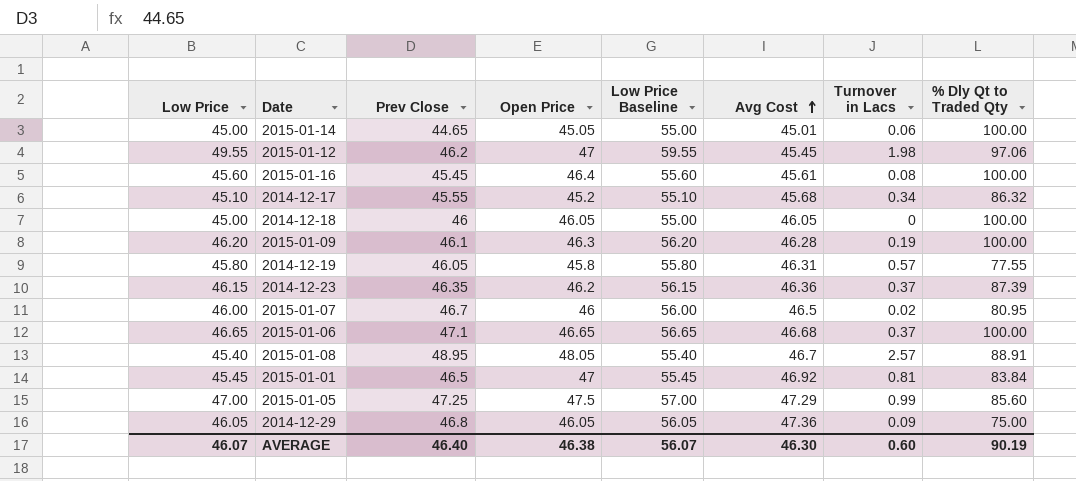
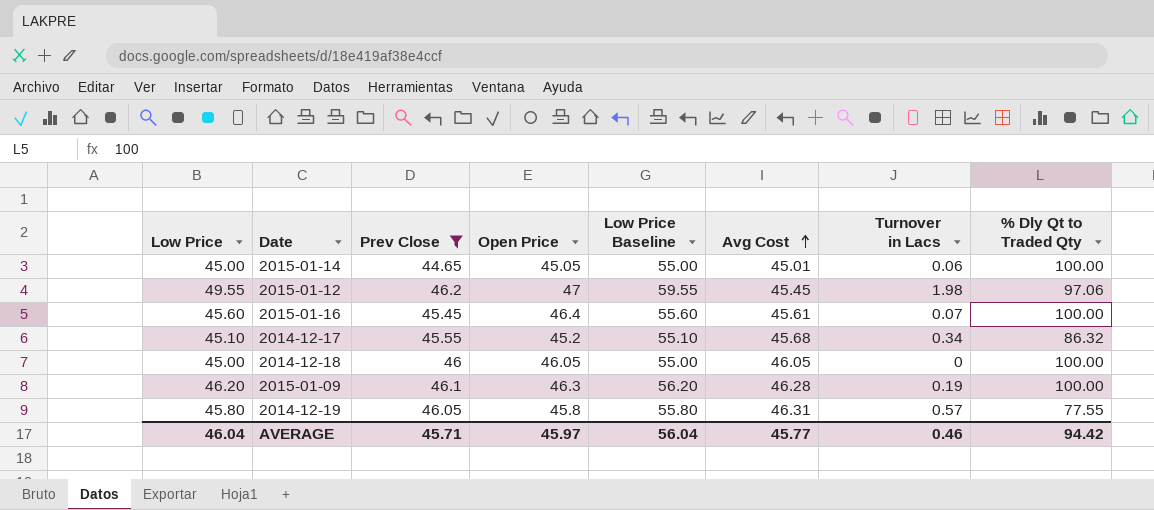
filter: none -> Prev Close <= 46.2
2015-01-16 | Turnover in Lacs: 0.08 -> 0.07
AVERAGE | Low Price: 46.07 -> 46.04
AVERAGE | Prev Close: 46.40 -> 45.71
AVERAGE | Open Price: 46.38 -> 45.97
AVERAGE | Low Price Baseline: 56.07 -> 56.04
AVERAGE | Avg Cost: 46.30 -> 45.77
AVERAGE | Turnover in Lacs: 0.60 -> 0.46
AVERAGE | % Dly Qt to Traded Qty: 90.19 -> 94.42

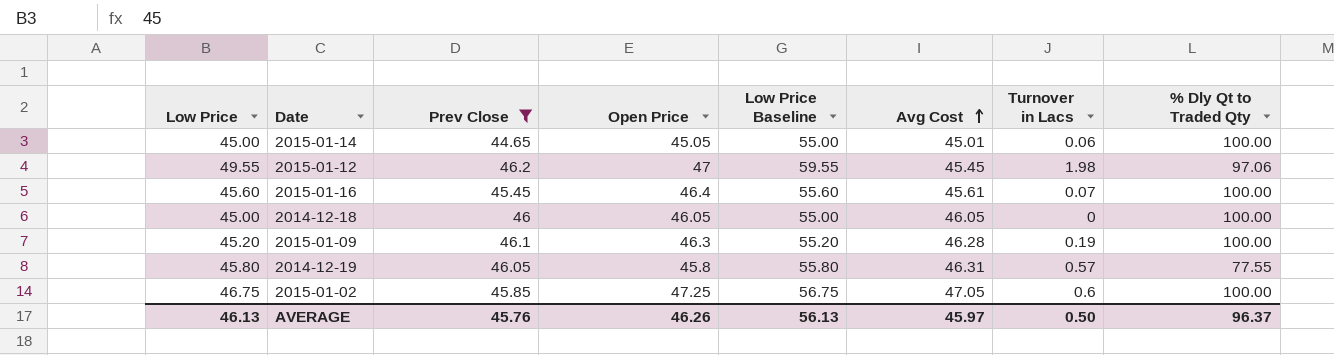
row 2014-12-17: 45.10 | 45.55 | 45.2 | 55.10 | 45.68 | 0.34 | 86.32 -> none
2015-01-09 | Low Price: 46.20 -> 45.20
2015-01-09 | Low Price Baseline: 56.20 -> 55.20
row 2015-01-02: none -> 46.75 | 45.85 | 47.25 | 56.75 | 47.05 | 0.6 | 100.00
AVERAGE | Low Price: 46.04 -> 46.13
AVERAGE | Prev Close: 45.71 -> 45.76
AVERAGE | Open Price: 45.97 -> 46.26
AVERAGE | Low Price Baseline: 56.04 -> 56.13
AVERAGE | Avg Cost: 45.77 -> 45.97
AVERAGE | Turnover in Lacs: 0.46 -> 0.50
AVERAGE | % Dly Qt to Traded Qty: 94.42 -> 96.37

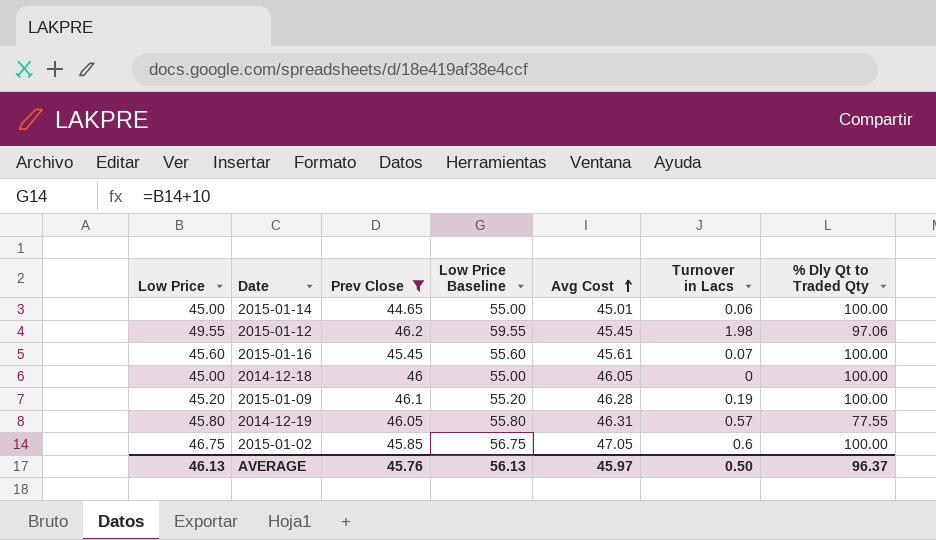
column Open Price | position: 4 -> none

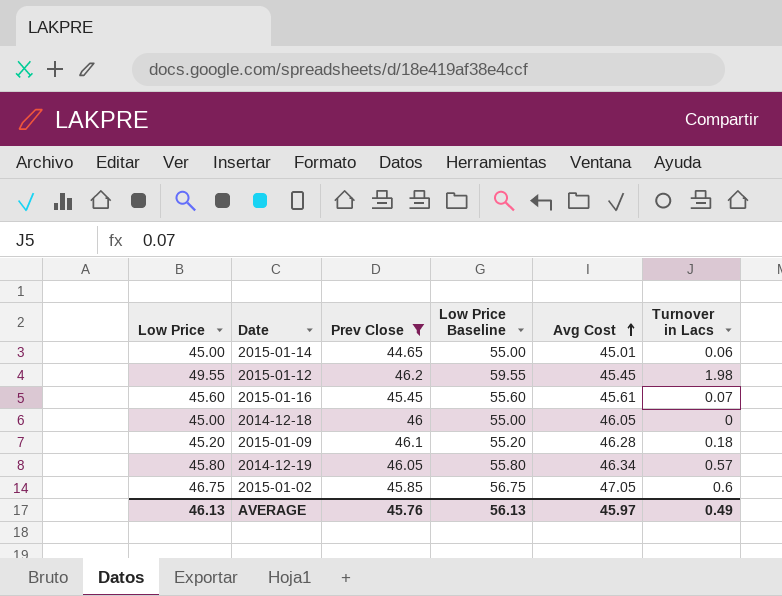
column % Dly Qt to Traded Qty | position: 7 -> none
2015-01-09 | Turnover in Lacs: 0.19 -> 0.18
2014-12-19 | Avg Cost: 46.31 -> 46.34
AVERAGE | Turnover in Lacs: 0.50 -> 0.49

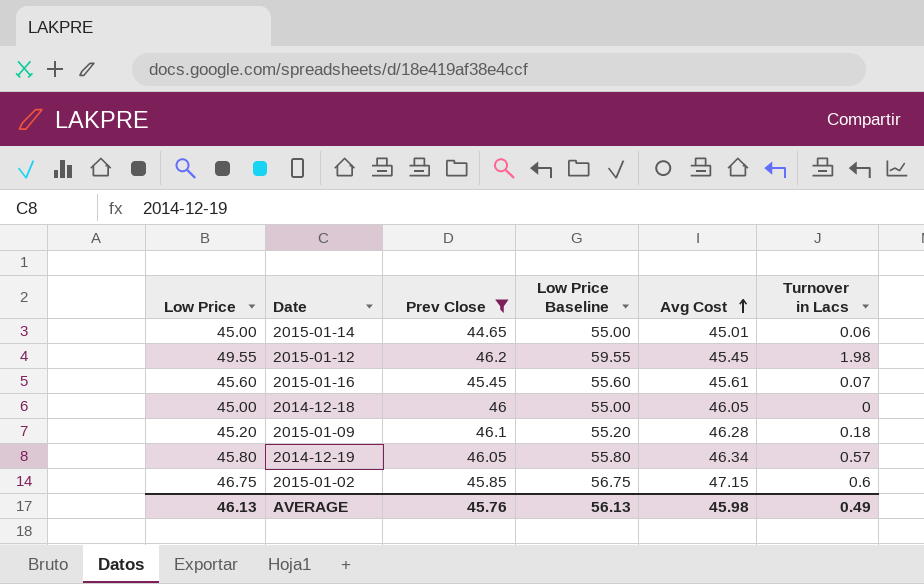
2015-01-02 | Avg Cost: 47.05 -> 47.15
AVERAGE | Avg Cost: 45.97 -> 45.98

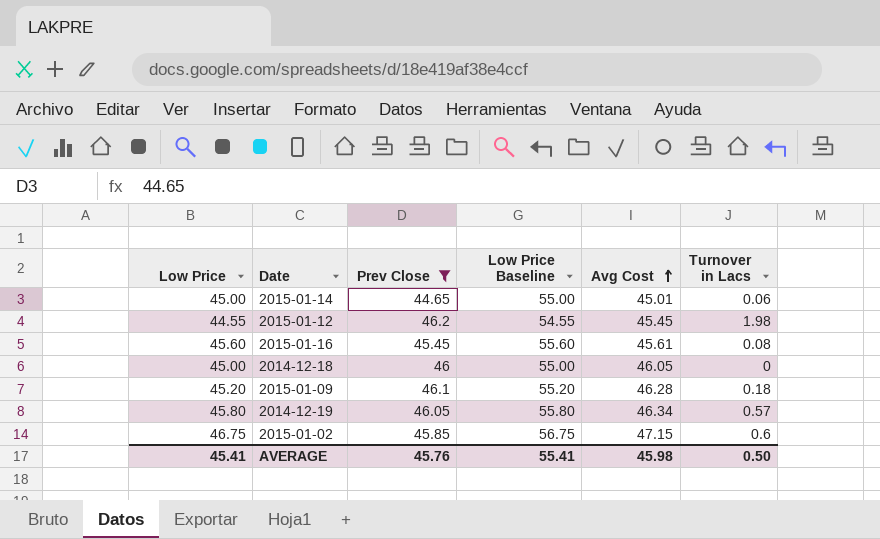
2015-01-12 | Low Price: 49.55 -> 44.55
2015-01-12 | Low Price Baseline: 59.55 -> 54.55
2015-01-16 | Turnover in Lacs: 0.07 -> 0.08
AVERAGE | Low Price: 46.13 -> 45.41
AVERAGE | Low Price Baseline: 56.13 -> 55.41
AVERAGE | Turnover in Lacs: 0.49 -> 0.50

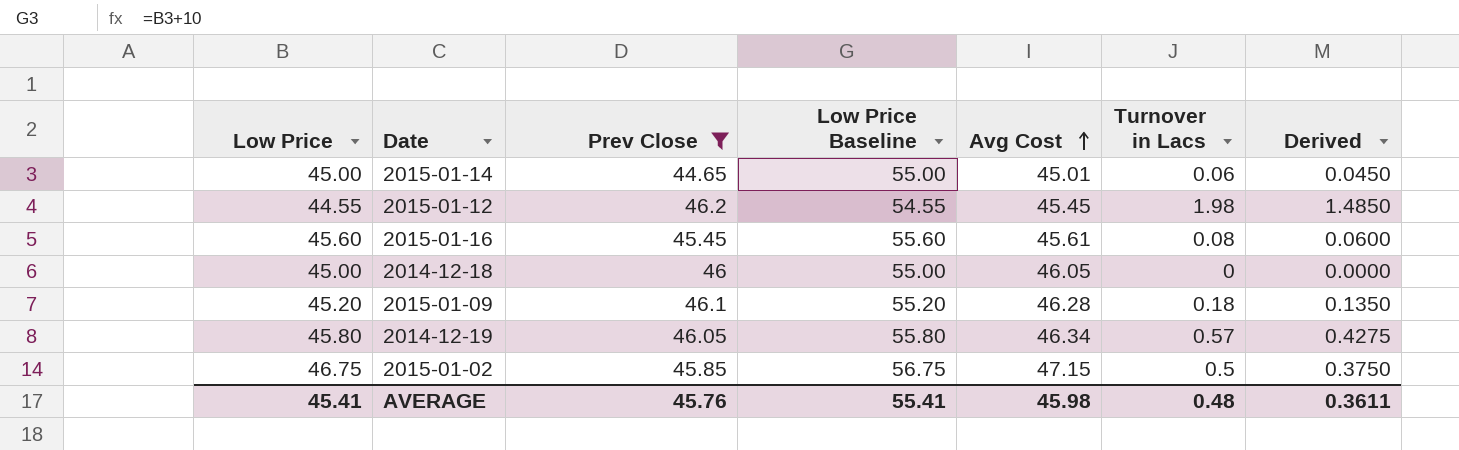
column Derived | formula: none -> [Turnover in Lacs] * 0.75
2015-01-02 | Turnover in Lacs: 0.6 -> 0.5
AVERAGE | Turnover in Lacs: 0.50 -> 0.48

